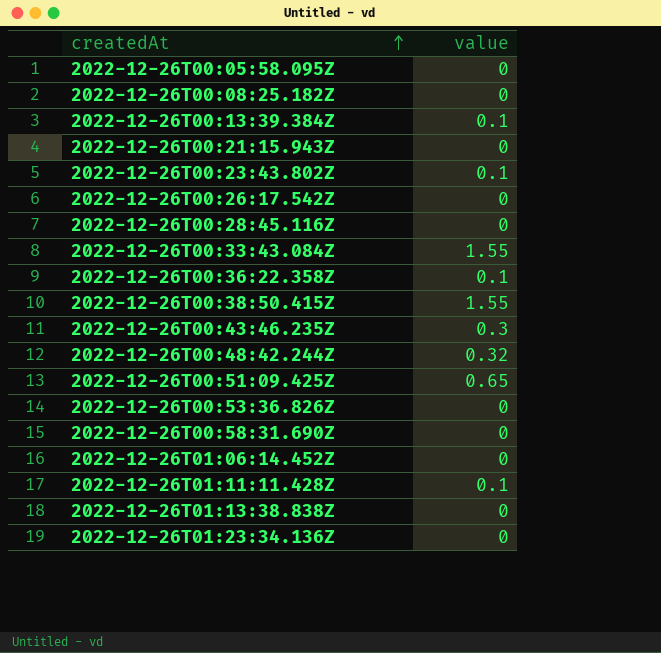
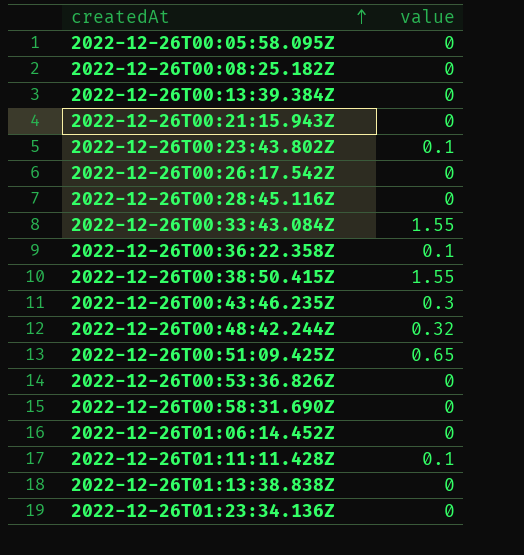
2022-12-26T00:13:39.384Z | value: 0.1 -> 0

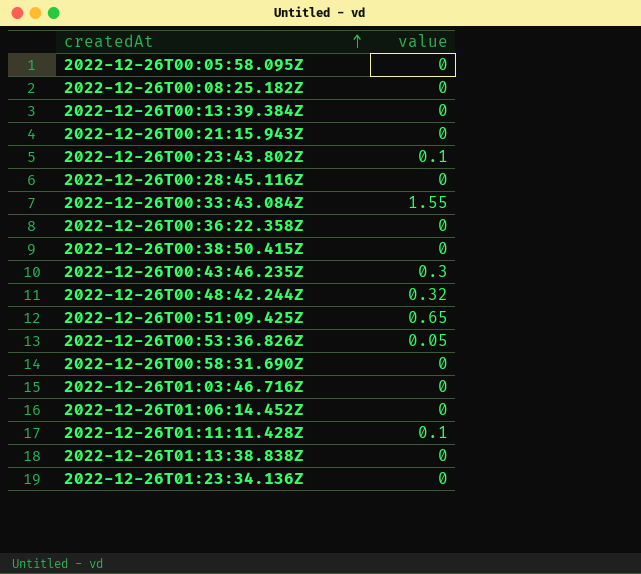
row 2022-12-26T00:26:17.542Z: 0 -> none
2022-12-26T00:36:22.358Z | value: 0.1 -> 0
2022-12-26T00:38:50.415Z | value: 1.55 -> 0
2022-12-26T00:53:36.826Z | value: 0 -> 0.05
row 2022-12-26T01:03:46.716Z: none -> 0

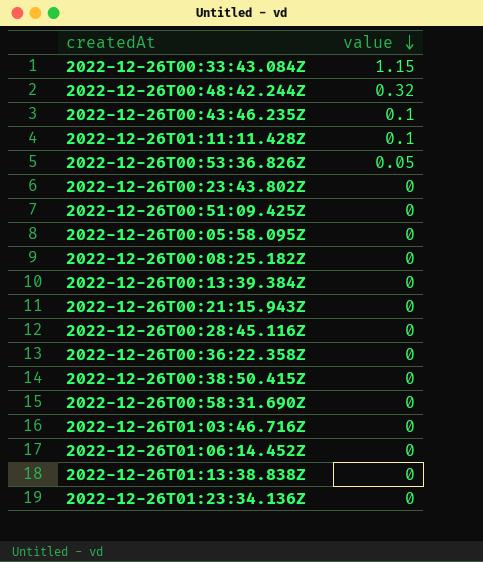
row order: createdAt ascending -> value descending
2022-12-26T00:33:43.084Z | value: 1.55 -> 1.15
2022-12-26T00:43:46.235Z | value: 0.3 -> 0.1
2022-12-26T00:23:43.802Z | value: 0.1 -> 0
2022-12-26T00:51:09.425Z | value: 0.65 -> 0

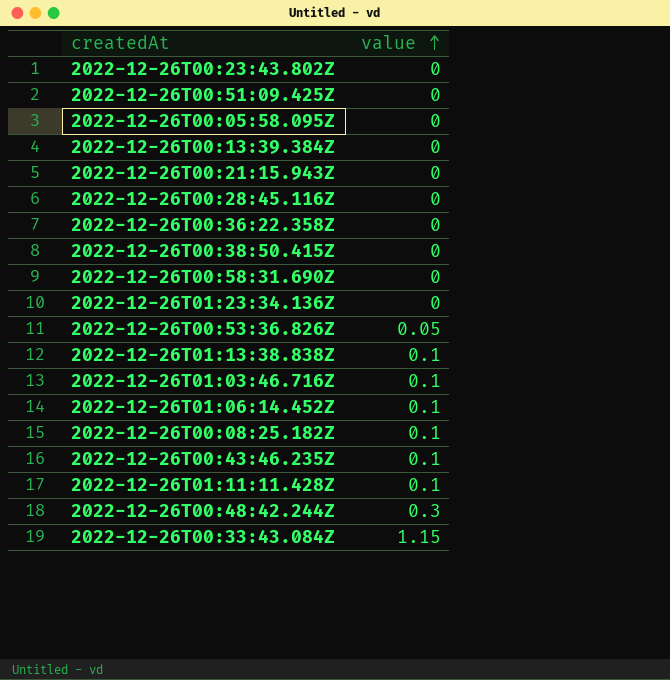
row order: value descending -> value ascending
2022-12-26T01:13:38.838Z | value: 0 -> 0.1
2022-12-26T01:03:46.716Z | value: 0 -> 0.1
2022-12-26T01:06:14.452Z | value: 0 -> 0.1
2022-12-26T00:08:25.182Z | value: 0 -> 0.1
2022-12-26T00:48:42.244Z | value: 0.32 -> 0.3

